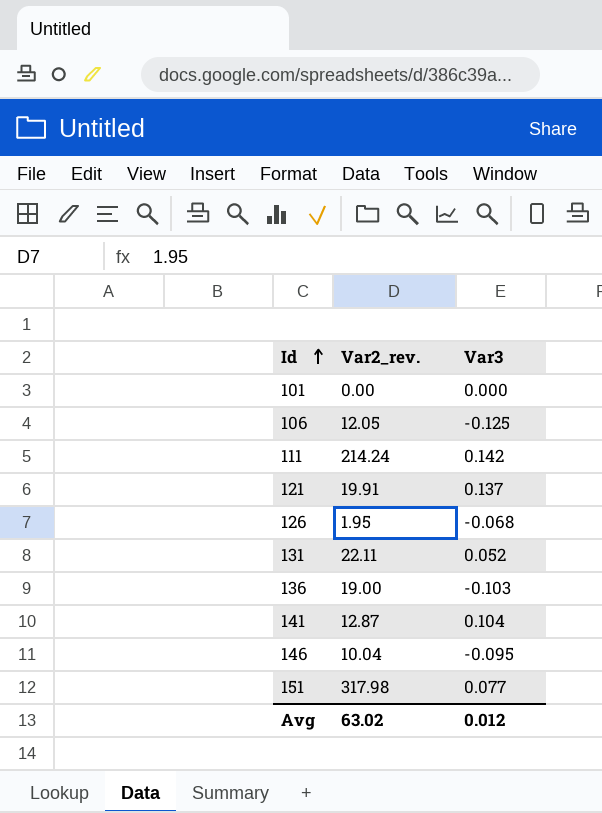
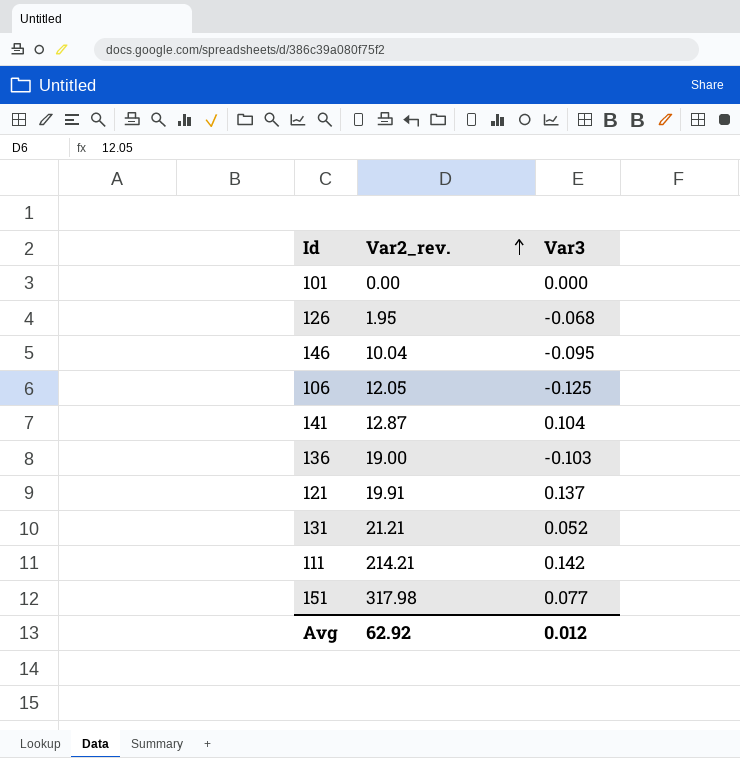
row order: Id ascending -> Var2_rev. ascending
131 | Var2_rev.: 22.11 -> 21.21
111 | Var2_rev.: 214.24 -> 214.21
Avg | Var2_rev.: 63.02 -> 62.92

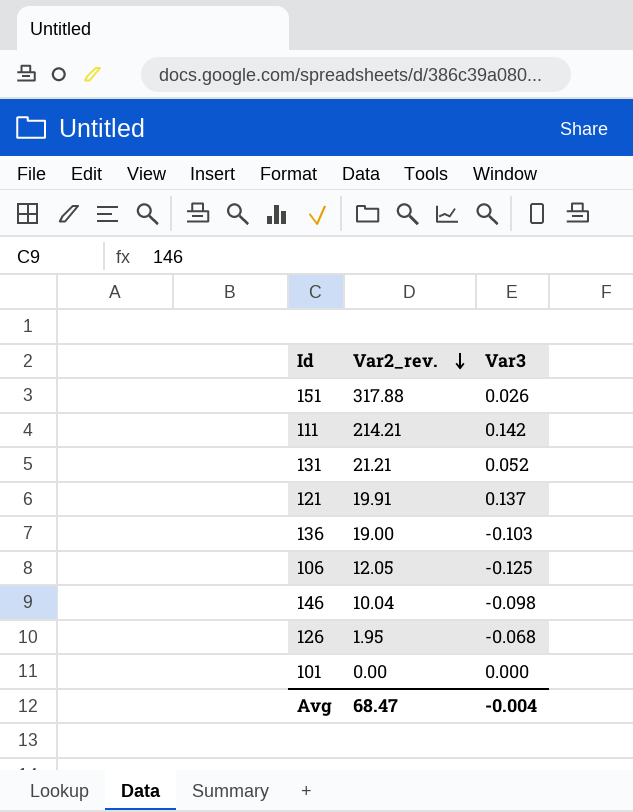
row order: Var2_rev. ascending -> Var2_rev. descending
row 141: 12.87 | 0.104 -> none
151 | Var2_rev.: 317.98 -> 317.88
151 | Var3: 0.077 -> 0.026
146 | Var3: -0.095 -> -0.098
Avg | Var2_rev.: 62.92 -> 68.47
Avg | Var3: 0.012 -> -0.004

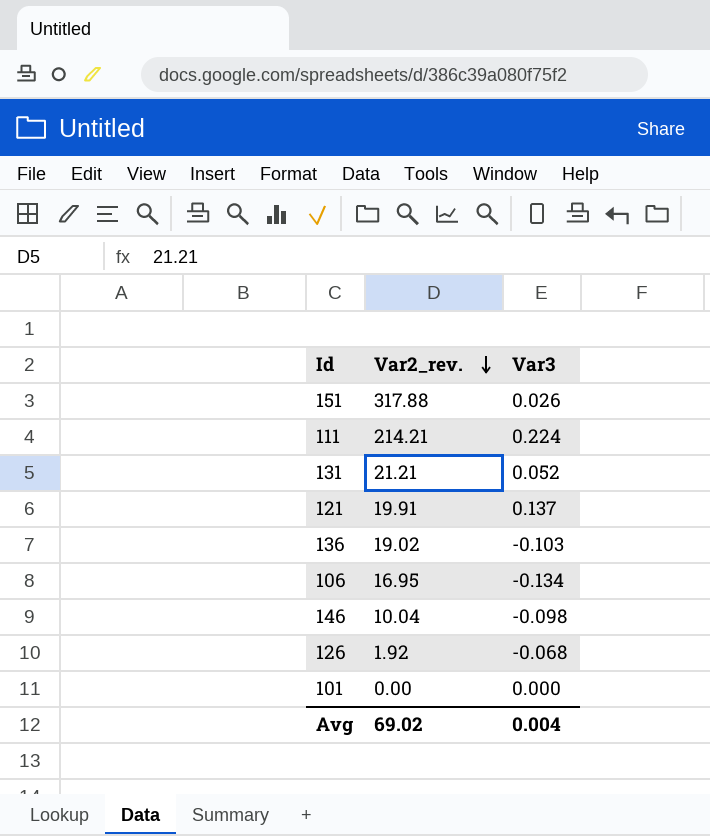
111 | Var3: 0.142 -> 0.224
136 | Var2_rev.: 19.00 -> 19.02
106 | Var2_rev.: 12.05 -> 16.95
106 | Var3: -0.125 -> -0.134
126 | Var2_rev.: 1.95 -> 1.92
Avg | Var2_rev.: 68.47 -> 69.02
Avg | Var3: -0.004 -> 0.004

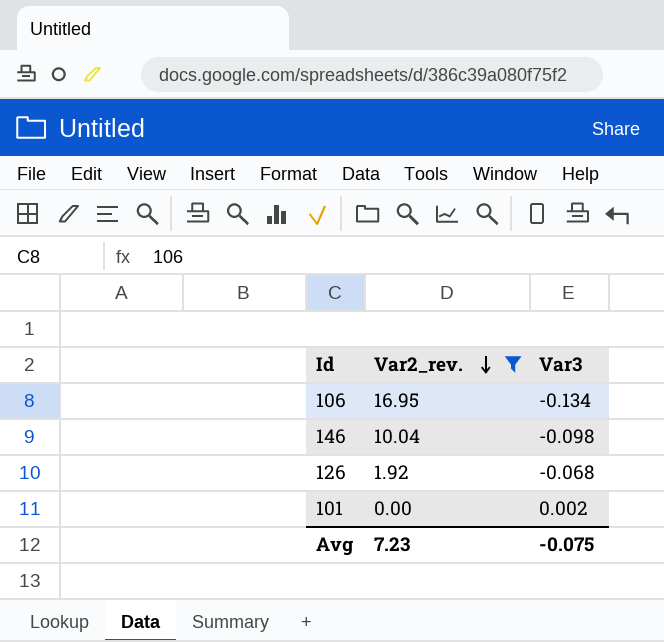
filter: none -> Var2_rev. <= 16.95
101 | Var3: 0.000 -> 0.002
Avg | Var2_rev.: 69.02 -> 7.23
Avg | Var3: 0.004 -> -0.075

